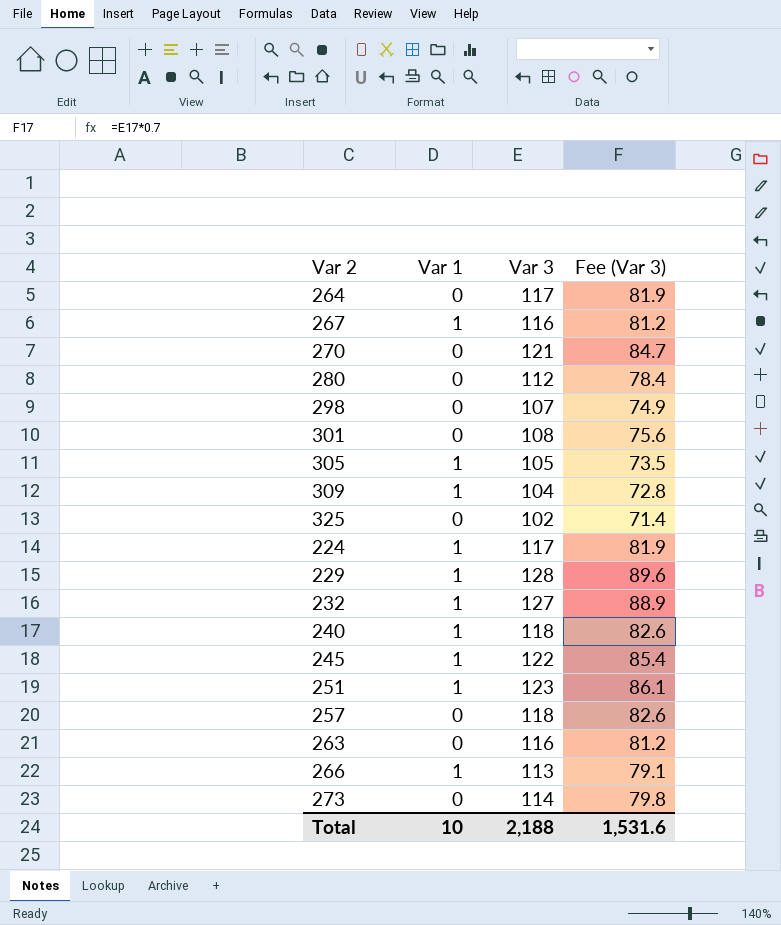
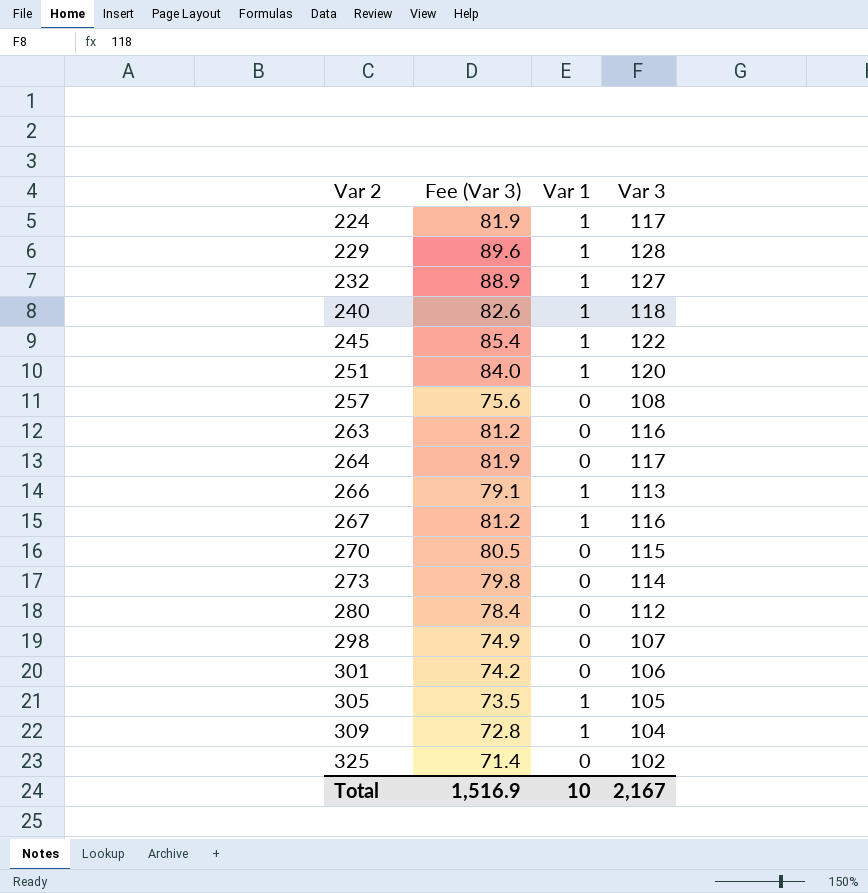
row order: none -> Var 2 ascending
column Fee (Var 3) | position: 4 -> 2
251 | Fee (Var 3): 86.1 -> 84.0
251 | Var 3: 123 -> 120
257 | Fee (Var 3): 82.6 -> 75.6
257 | Var 3: 118 -> 108
270 | Fee (Var 3): 84.7 -> 80.5
270 | Var 3: 121 -> 115
301 | Fee (Var 3): 75.6 -> 74.2
301 | Var 3: 108 -> 106
Total | Fee (Var 3): 1,531.6 -> 1,516.9
Total | Var 3: 2,188 -> 2,167

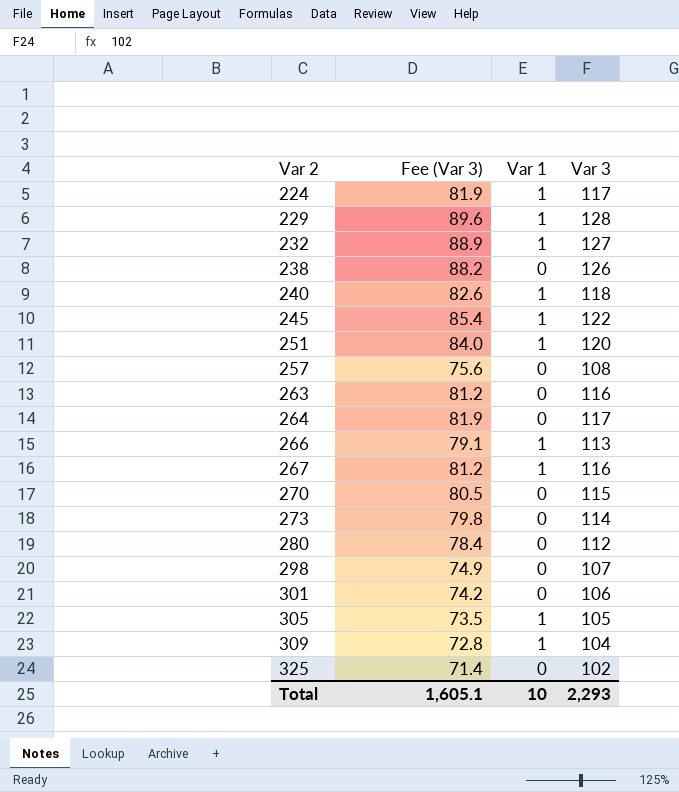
row 238: none -> 88.2 | 0 | 126
Total | Fee (Var 3): 1,516.9 -> 1,605.1
Total | Var 3: 2,167 -> 2,293

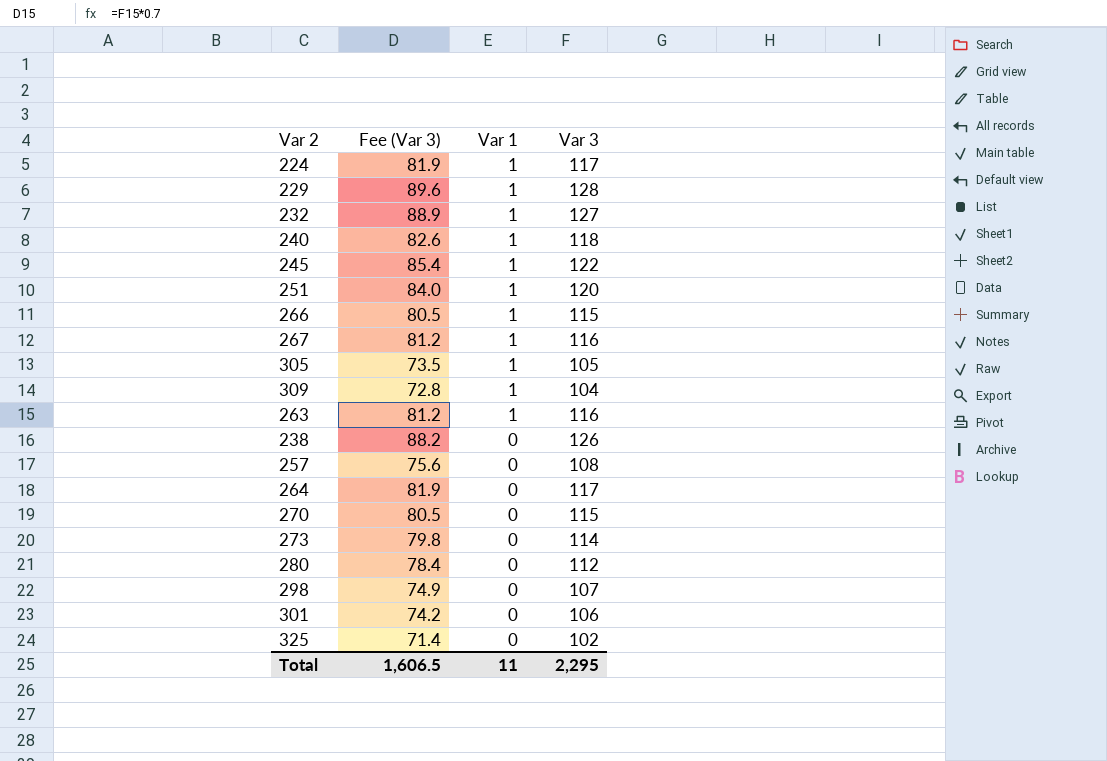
row order: Var 2 ascending -> Var 1 descending
266 | Fee (Var 3): 79.1 -> 80.5
266 | Var 3: 113 -> 115
263 | Var 1: 0 -> 1
Total | Fee (Var 3): 1,605.1 -> 1,606.5
Total | Var 1: 10 -> 11
Total | Var 3: 2,293 -> 2,295

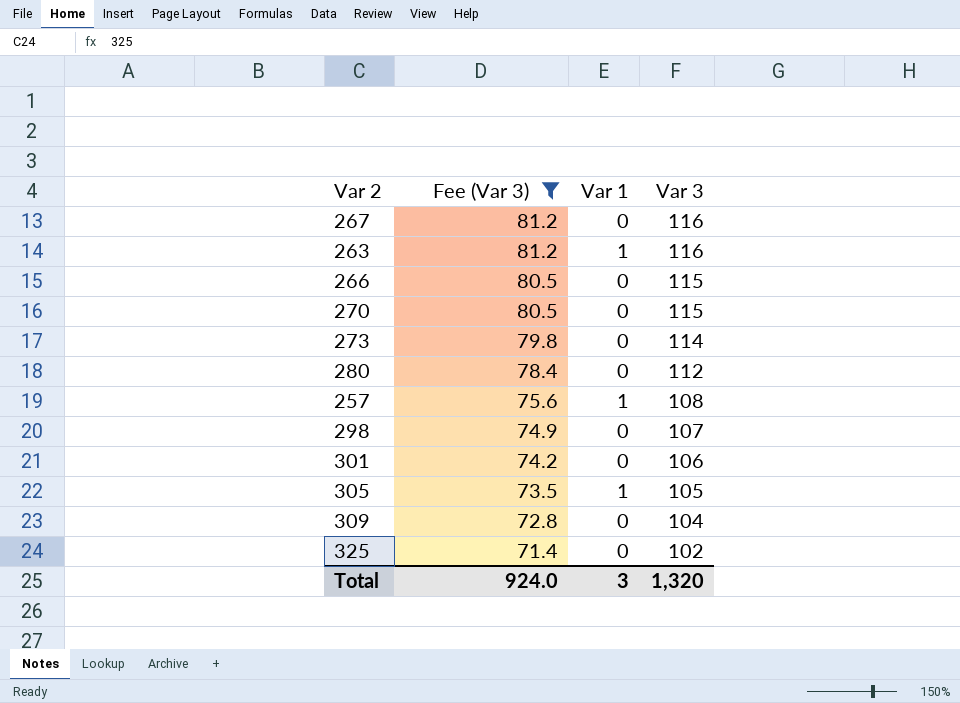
filter: none -> Fee (Var 3) <= 81.2
row order: Var 1 descending -> Fee (Var 3) descending
267 | Var 1: 1 -> 0
266 | Var 1: 1 -> 0
257 | Var 1: 0 -> 1
309 | Var 1: 1 -> 0
Total | Fee (Var 3): 1,606.5 -> 924.0
Total | Var 1: 11 -> 3
Total | Var 3: 2,295 -> 1,320

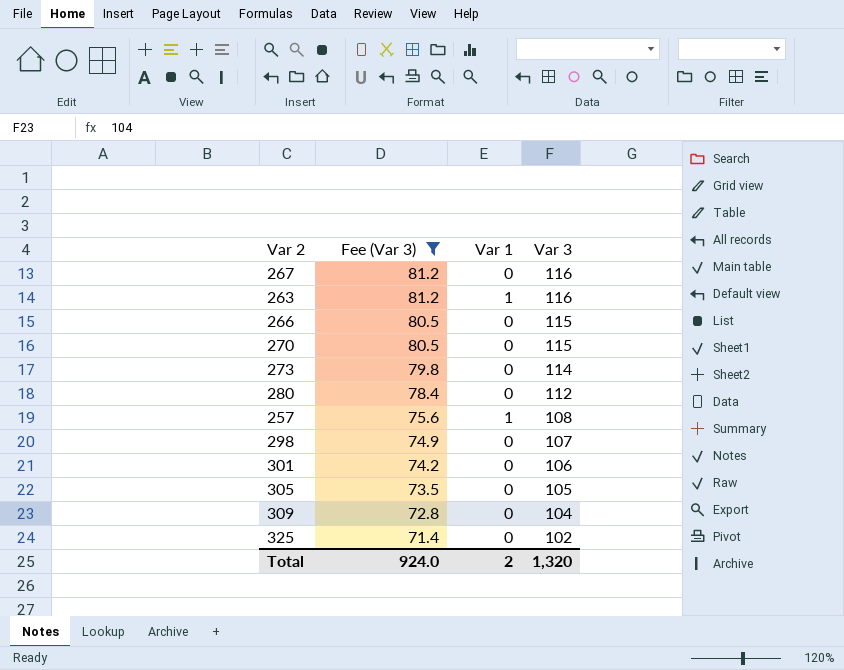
305 | Var 1: 1 -> 0
Total | Var 1: 3 -> 2

